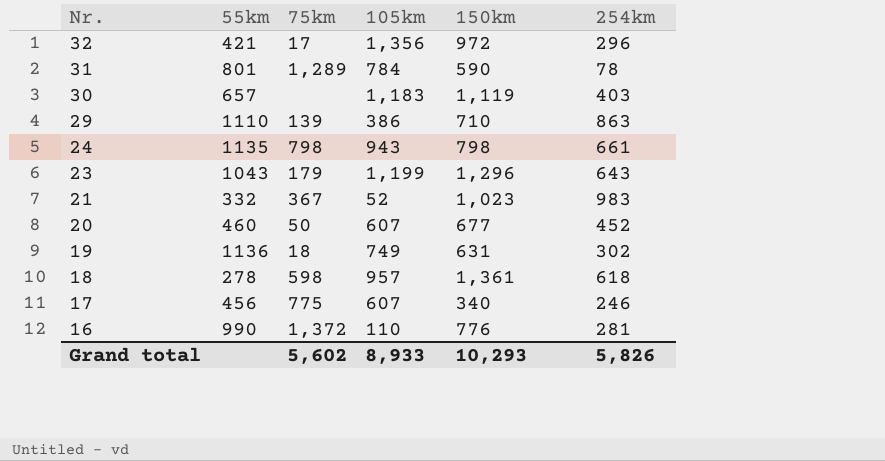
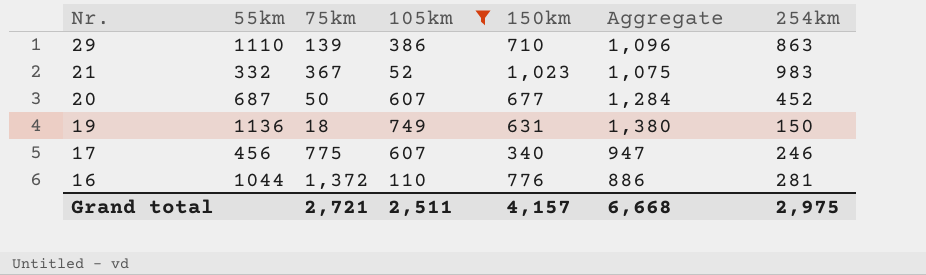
filter: none -> 105km <= 749
column Aggregate | formula: none -> [105km] + [150km]
20 | 55km: 460 -> 687
19 | 254km: 302 -> 150
16 | 55km: 990 -> 1044
Grand total | 75km: 5,602 -> 2,721
Grand total | 105km: 8,933 -> 2,511
Grand total | 150km: 10,293 -> 4,157
Grand total | 254km: 5,826 -> 2,975

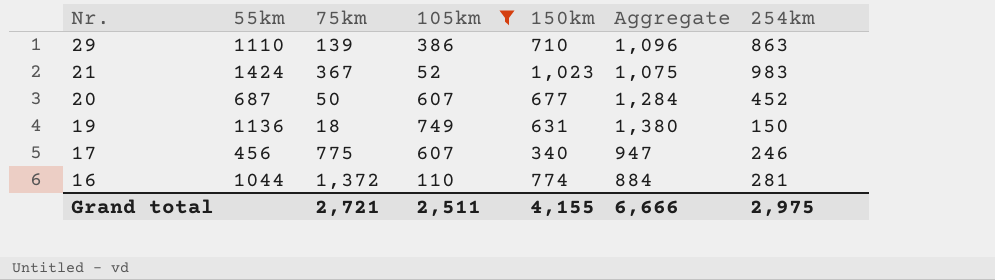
21 | 55km: 332 -> 1424
16 | 150km: 776 -> 774
16 | Aggregate: 886 -> 884
Grand total | 150km: 4,157 -> 4,155
Grand total | Aggregate: 6,668 -> 6,666

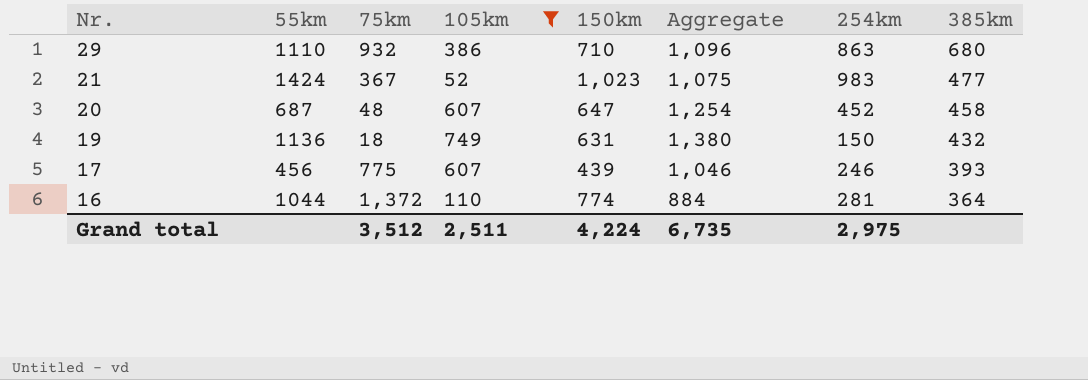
column 385km | position: none -> 8
29 | 75km: 139 -> 932
20 | 75km: 50 -> 48
20 | 150km: 677 -> 647
20 | Aggregate: 1,284 -> 1,254
17 | 150km: 340 -> 439
17 | Aggregate: 947 -> 1,046
Grand total | 75km: 2,721 -> 3,512
Grand total | 150km: 4,155 -> 4,224
Grand total | Aggregate: 6,666 -> 6,735

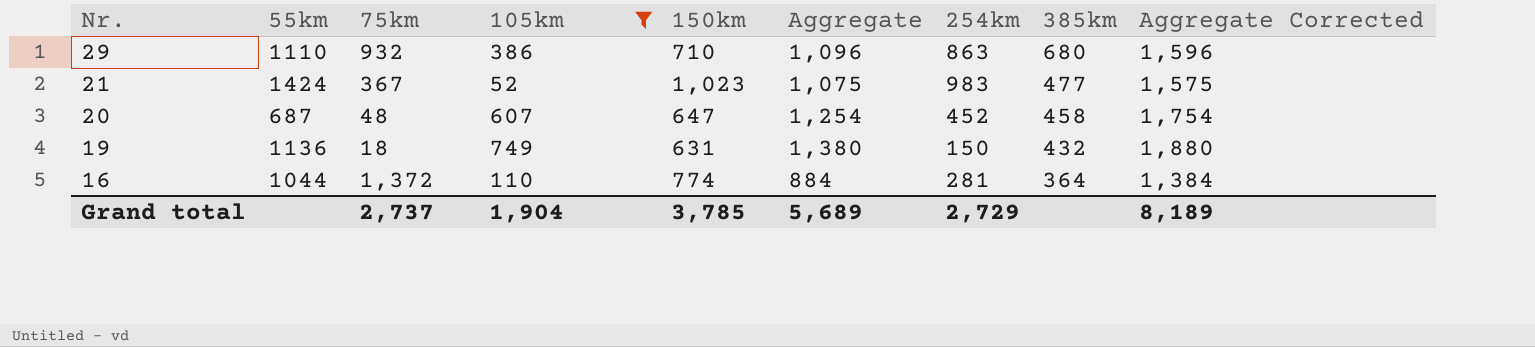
column Aggregate Corrected | formula: none -> [Aggregate] + 500
row 17: 456 | 775 | 607 | 439 | 1,046 | 246 | 393 -> none
Grand total | 75km: 3,512 -> 2,737
Grand total | 105km: 2,511 -> 1,904
Grand total | 150km: 4,224 -> 3,785
Grand total | Aggregate: 6,735 -> 5,689
Grand total | 254km: 2,975 -> 2,729

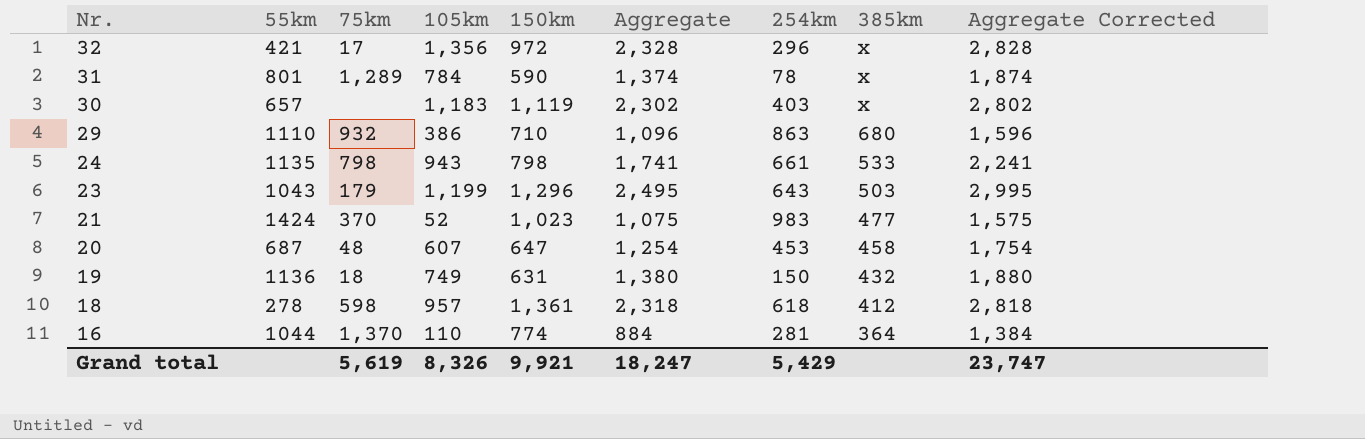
filter: 105km <= 749 -> none
21 | 75km: 367 -> 370
20 | 254km: 452 -> 453
16 | 75km: 1,372 -> 1,370
Grand total | 75km: 2,737 -> 5,619
Grand total | 105km: 1,904 -> 8,326
Grand total | 150km: 3,785 -> 9,921
Grand total | Aggregate: 5,689 -> 18,247
Grand total | 254km: 2,729 -> 5,429
Grand total | Aggregate Corrected: 8,189 -> 23,747

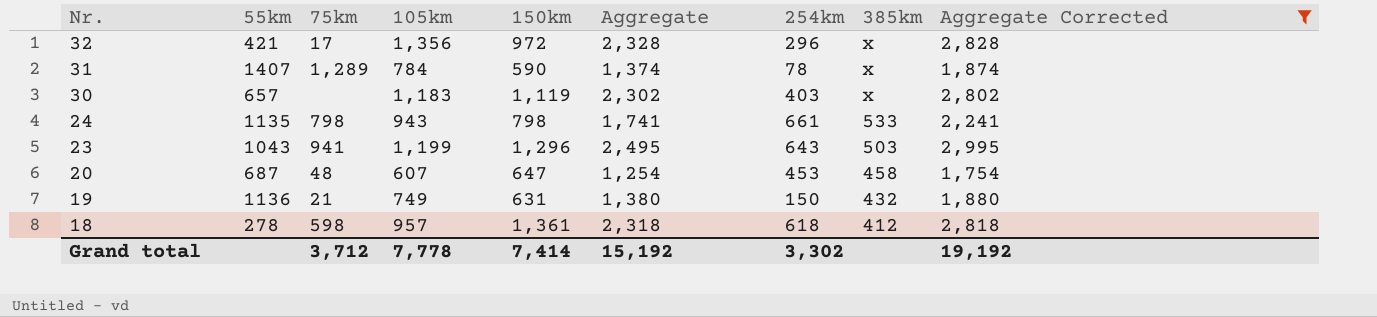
filter: none -> Aggregate Corrected >= 1,754
31 | 55km: 801 -> 1407
23 | 75km: 179 -> 941
19 | 75km: 18 -> 21
Grand total | 75km: 5,619 -> 3,712
Grand total | 105km: 8,326 -> 7,778
Grand total | 150km: 9,921 -> 7,414
Grand total | Aggregate: 18,247 -> 15,192
Grand total | 254km: 5,429 -> 3,302
Grand total | Aggregate Corrected: 23,747 -> 19,192

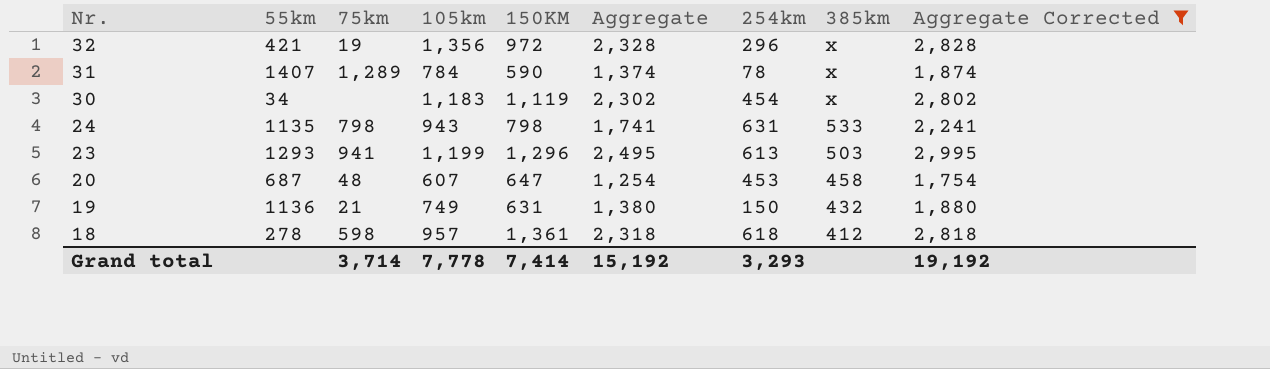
column name: 150km -> 150KM
32 | 75km: 17 -> 19
30 | 55km: 657 -> 34
30 | 254km: 403 -> 454
24 | 254km: 661 -> 631
23 | 55km: 1043 -> 1293
23 | 254km: 643 -> 613
Grand total | 75km: 3,712 -> 3,714
Grand total | 254km: 3,302 -> 3,293

